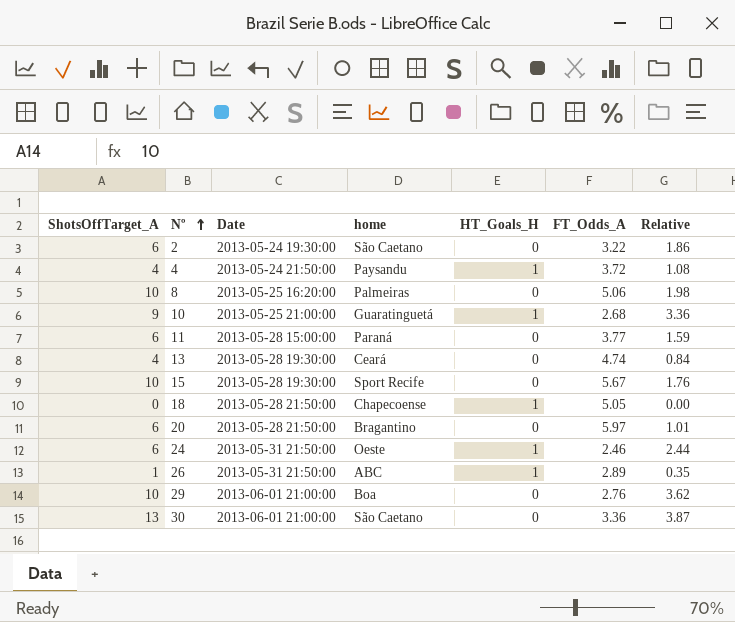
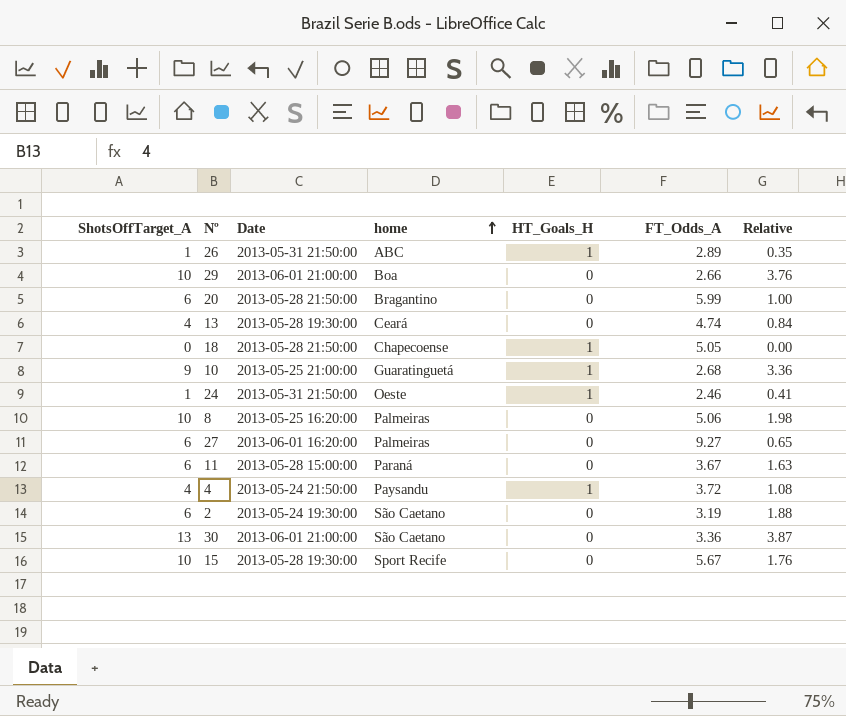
row order: Nº ascending -> home ascending
29 | FT_Odds_A: 2.76 -> 2.66
29 | Relative: 3.62 -> 3.76
20 | FT_Odds_A: 5.97 -> 5.99
20 | Relative: 1.01 -> 1.00
24 | ShotsOffTarget_A: 6 -> 1
24 | Relative: 2.44 -> 0.41
row 27: none -> 6 | 2013-06-01 16:20:00 | Palmeiras | 0 | 9.27 | 0.65
11 | FT_Odds_A: 3.77 -> 3.67
11 | Relative: 1.59 -> 1.63
2 | FT_Odds_A: 3.22 -> 3.19
2 | Relative: 1.86 -> 1.88

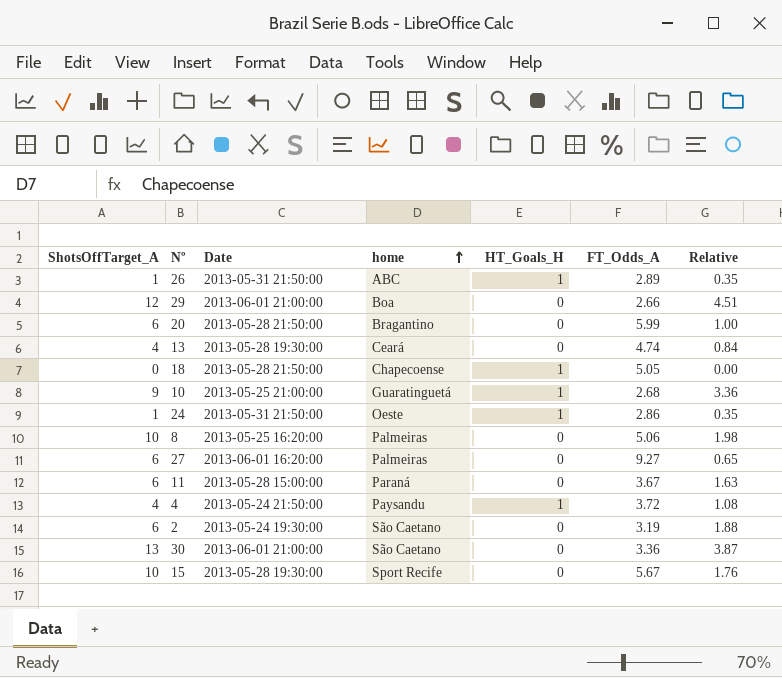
29 | ShotsOffTarget_A: 10 -> 12
29 | Relative: 3.76 -> 4.51
24 | FT_Odds_A: 2.46 -> 2.86
24 | Relative: 0.41 -> 0.35

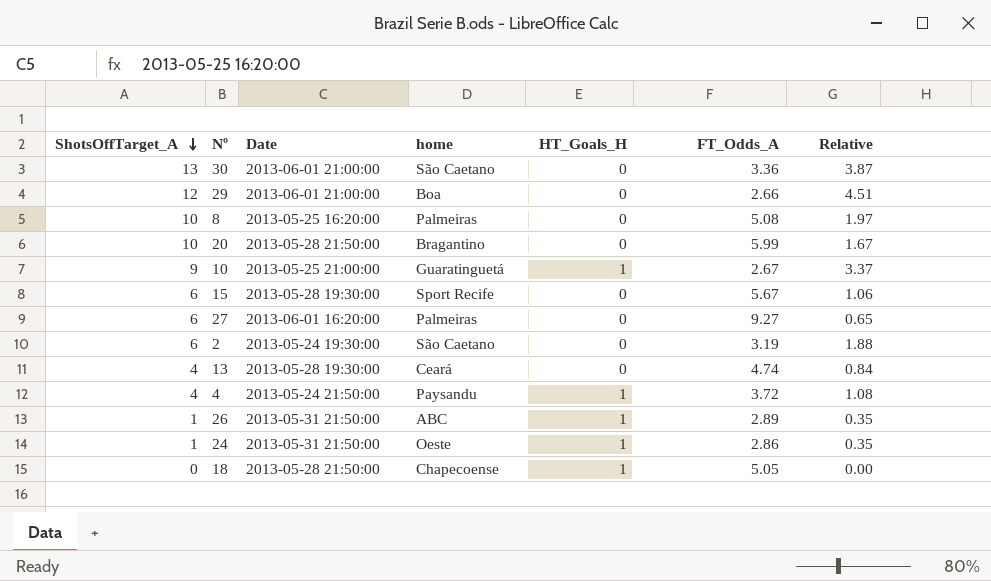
row order: home ascending -> ShotsOffTarget_A descending
row 11: 6 | 2013-05-28 15:00:00 | Paraná | 0 | 3.67 | 1.63 -> none
8 | FT_Odds_A: 5.06 -> 5.08
8 | Relative: 1.98 -> 1.97
20 | ShotsOffTarget_A: 6 -> 10
20 | Relative: 1.00 -> 1.67
10 | FT_Odds_A: 2.68 -> 2.67
10 | Relative: 3.36 -> 3.37
15 | ShotsOffTarget_A: 10 -> 6
15 | Relative: 1.76 -> 1.06

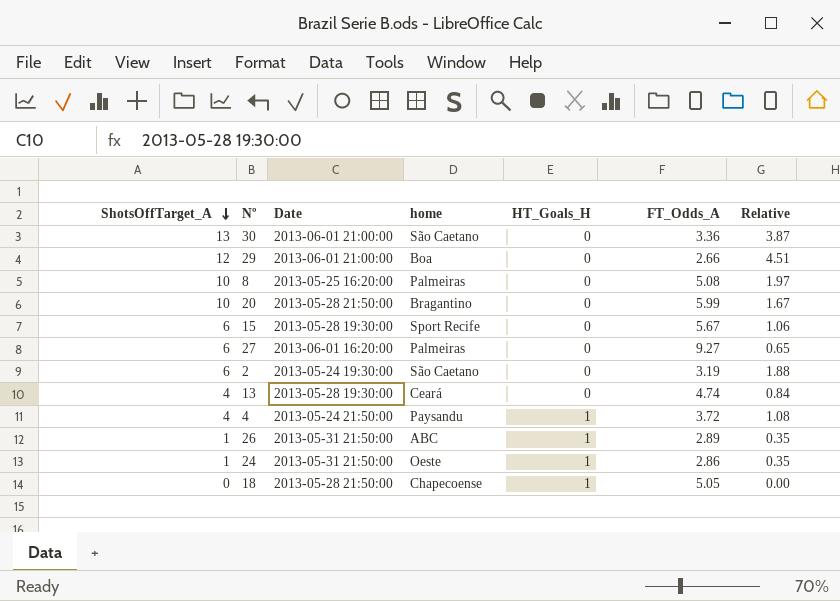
row 10: 9 | 2013-05-25 21:00:00 | Guaratinguetá | 1 | 2.67 | 3.37 -> none

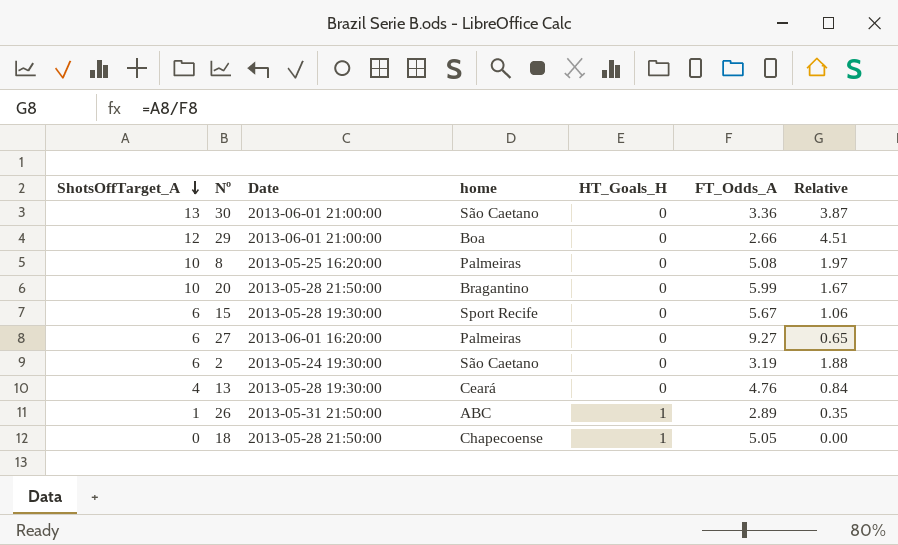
row 4: 4 | 2013-05-24 21:50:00 | Paysandu | 1 | 3.72 | 1.08 -> none
row 24: 1 | 2013-05-31 21:50:00 | Oeste | 1 | 2.86 | 0.35 -> none
13 | FT_Odds_A: 4.74 -> 4.76

